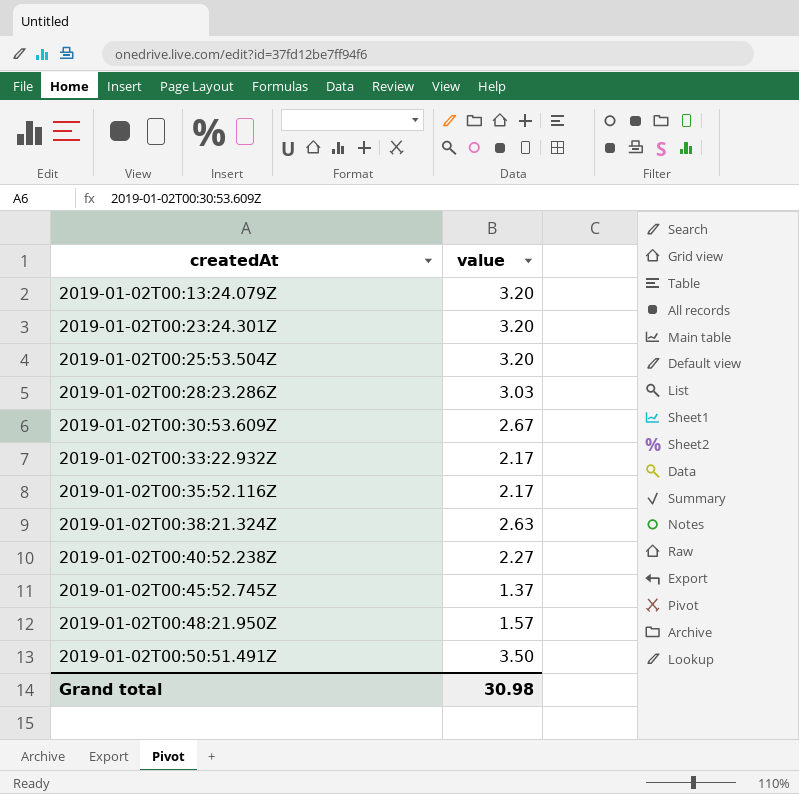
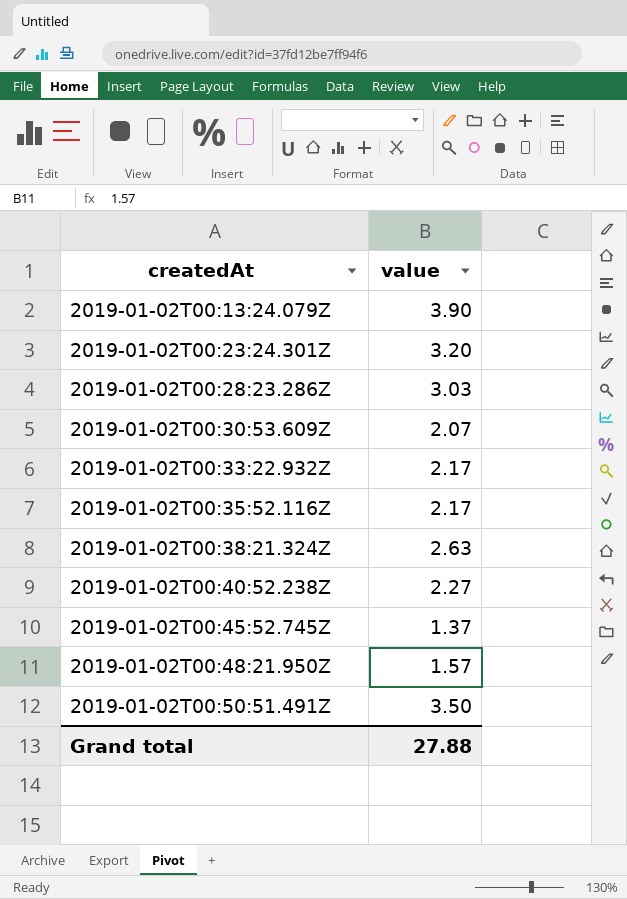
row 2019-01-02T00:25:53.504Z: 3.20 -> none
2019-01-02T00:13:24.079Z | value: 3.20 -> 3.90
2019-01-02T00:30:53.609Z | value: 2.67 -> 2.07
Grand total | value: 30.98 -> 27.88

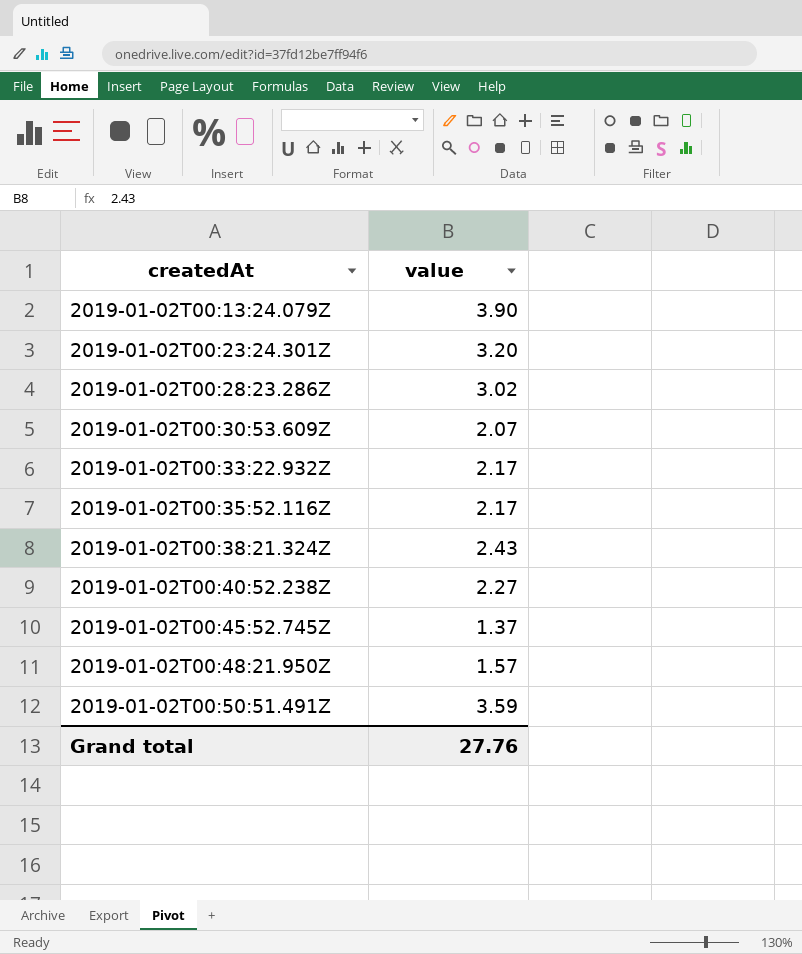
2019-01-02T00:28:23.286Z | value: 3.03 -> 3.02
2019-01-02T00:38:21.324Z | value: 2.63 -> 2.43
2019-01-02T00:50:51.491Z | value: 3.50 -> 3.59
Grand total | value: 27.88 -> 27.76

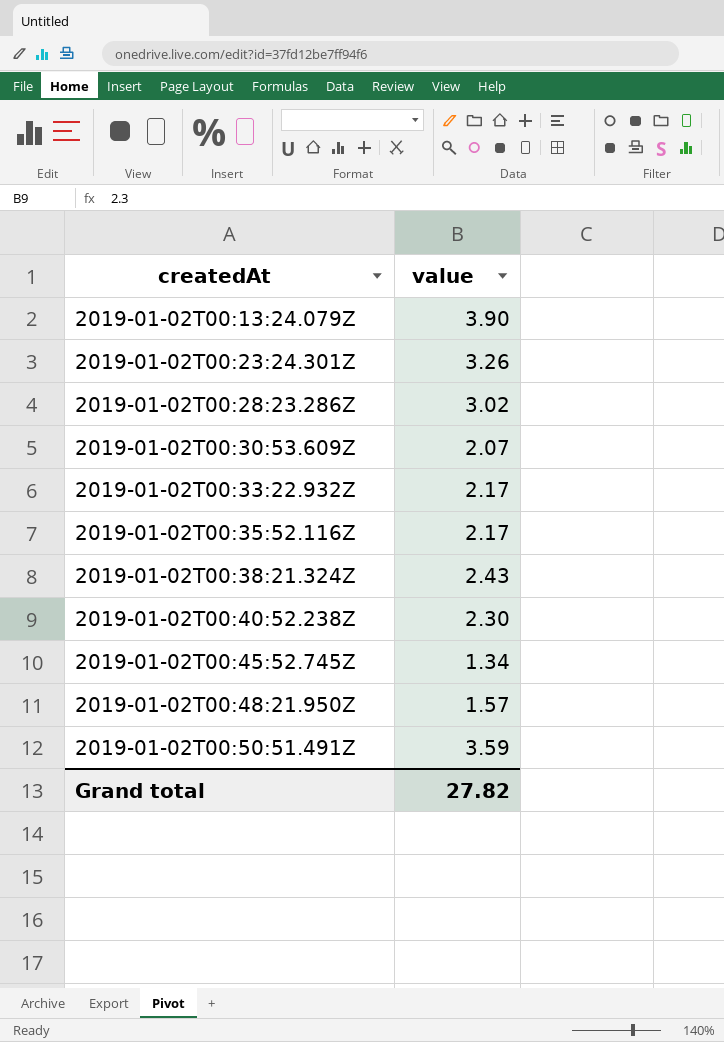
2019-01-02T00:23:24.301Z | value: 3.20 -> 3.26
2019-01-02T00:40:52.238Z | value: 2.27 -> 2.30
2019-01-02T00:45:52.745Z | value: 1.37 -> 1.34
Grand total | value: 27.76 -> 27.82

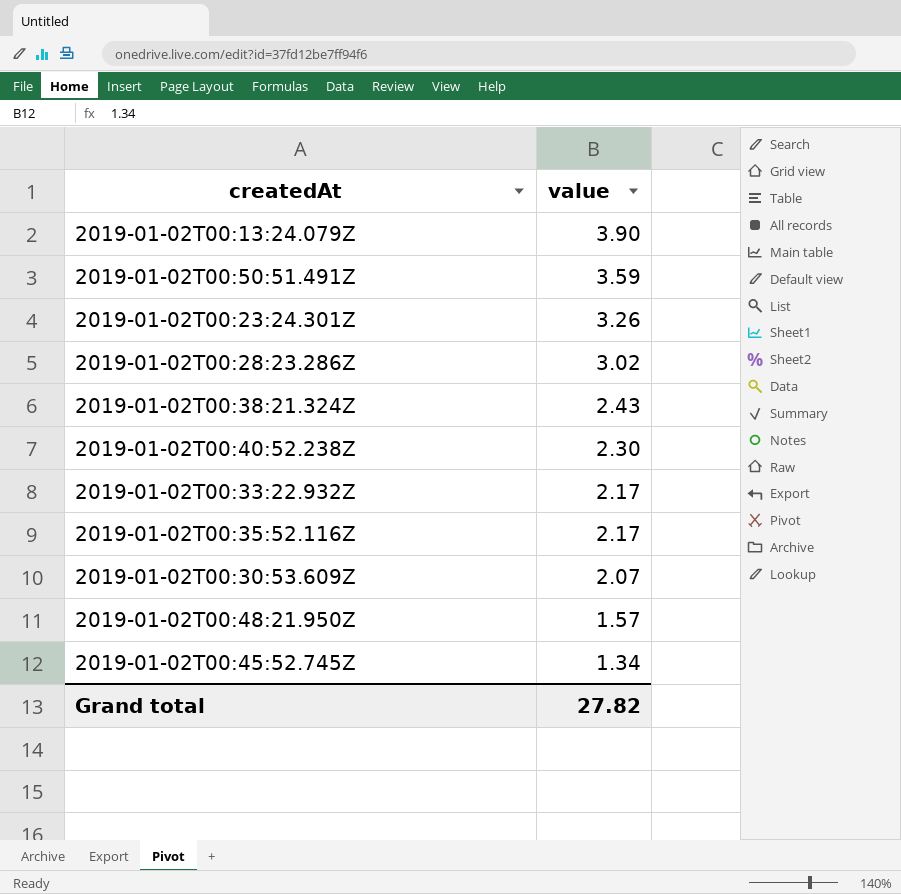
row order: createdAt ascending -> value descending

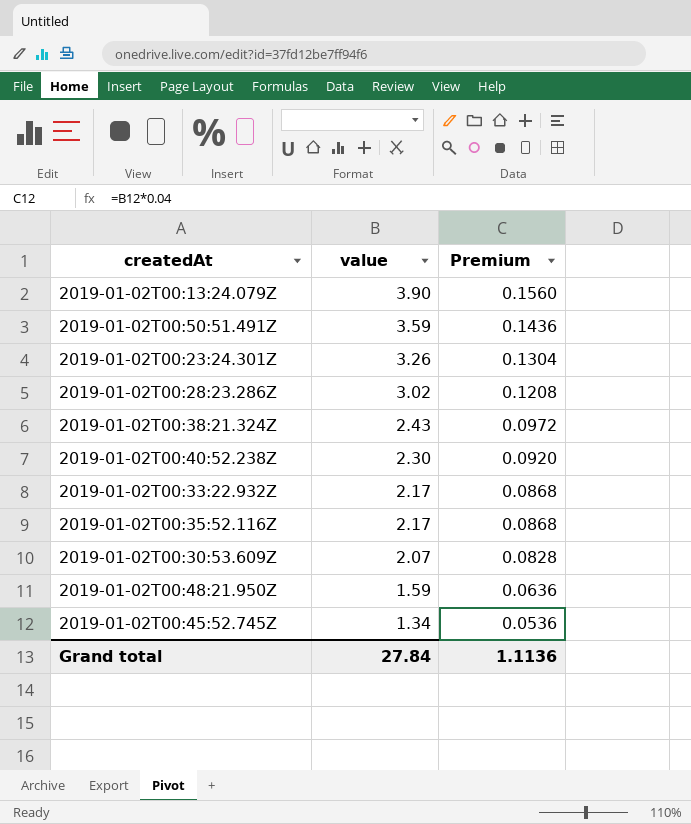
column Premium | formula: none -> [value] * 0.04
2019-01-02T00:48:21.950Z | value: 1.57 -> 1.59
Grand total | value: 27.82 -> 27.84

